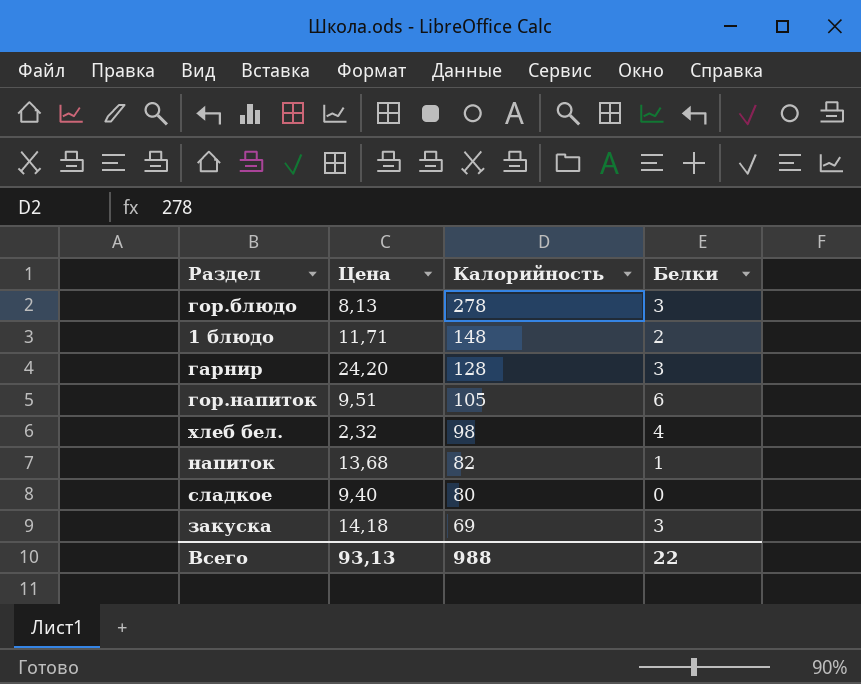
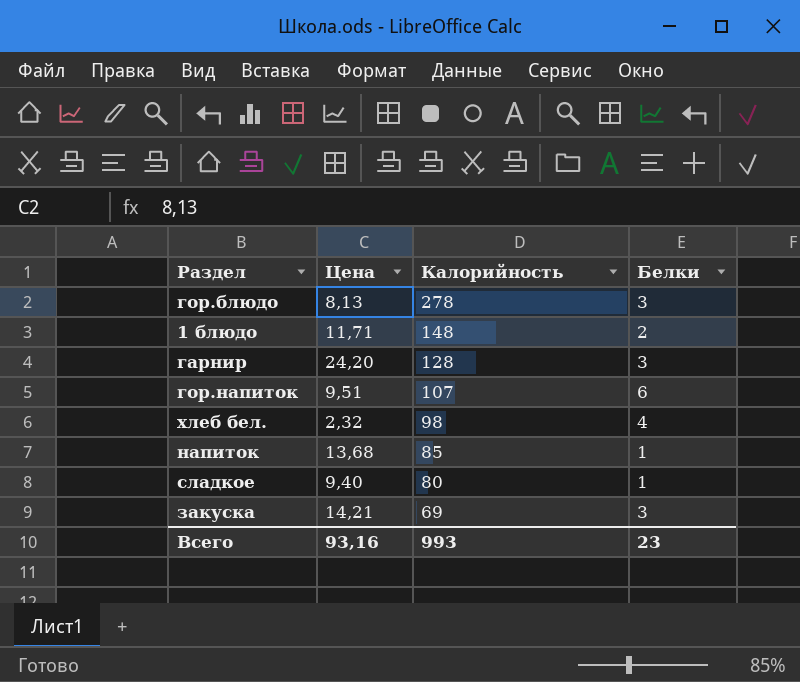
гор.напиток | Калорийность: 105 -> 107
напиток | Калорийность: 82 -> 85
сладкое | Белки: 0 -> 1
закуска | Цена: 14,18 -> 14,21
Всего | Цена: 93,13 -> 93,16
Всего | Калорийность: 988 -> 993
Всего | Белки: 22 -> 23

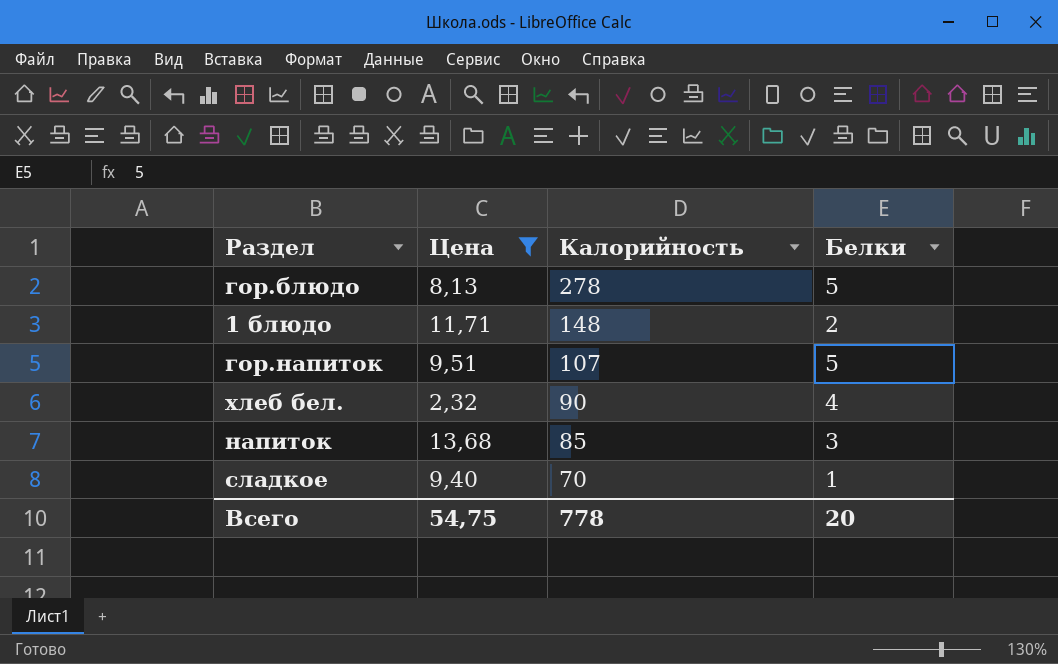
filter: none -> Цена <= 13,68
гор.блюдо | Белки: 3 -> 5
гор.напиток | Белки: 6 -> 5
хлеб бел. | Калорийность: 98 -> 90
напиток | Белки: 1 -> 3
сладкое | Калорийность: 80 -> 70
Всего | Цена: 93,16 -> 54,75
Всего | Калорийность: 993 -> 778
Всего | Белки: 23 -> 20

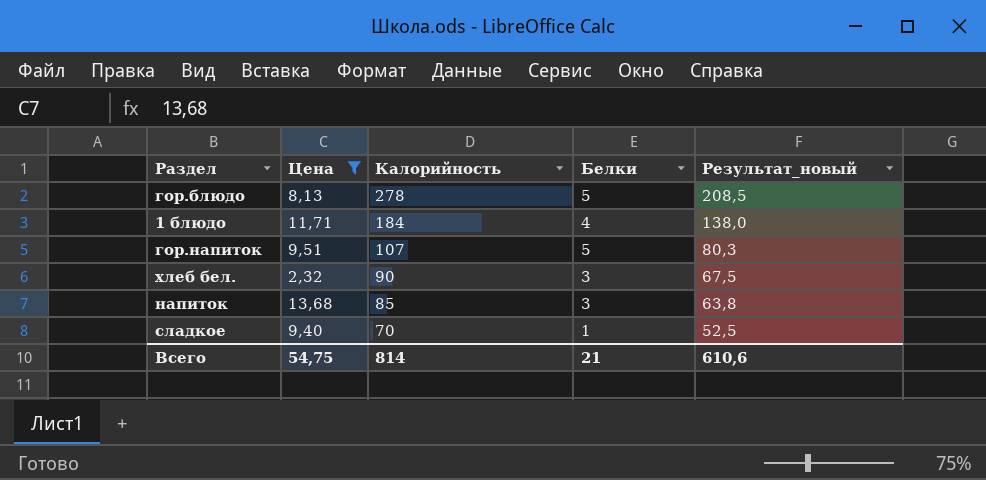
column Результат_новый | formula: none -> [Калорийность] * 0,75
1 блюдо | Калорийность: 148 -> 184
1 блюдо | Белки: 2 -> 4
хлеб бел. | Белки: 4 -> 3
Всего | Калорийность: 778 -> 814
Всего | Белки: 20 -> 21

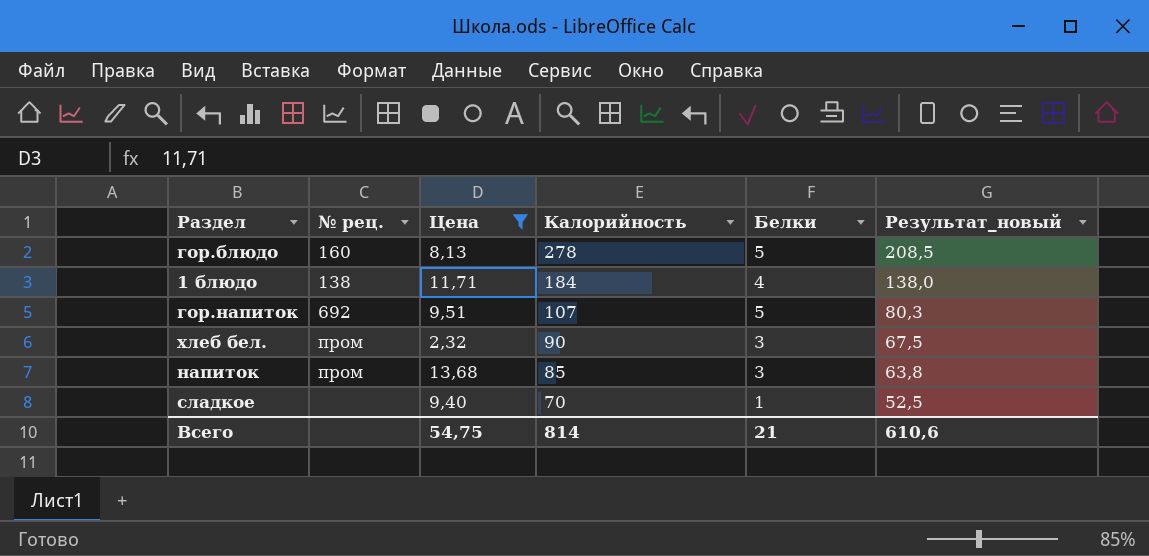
column № рец. | position: none -> 2

